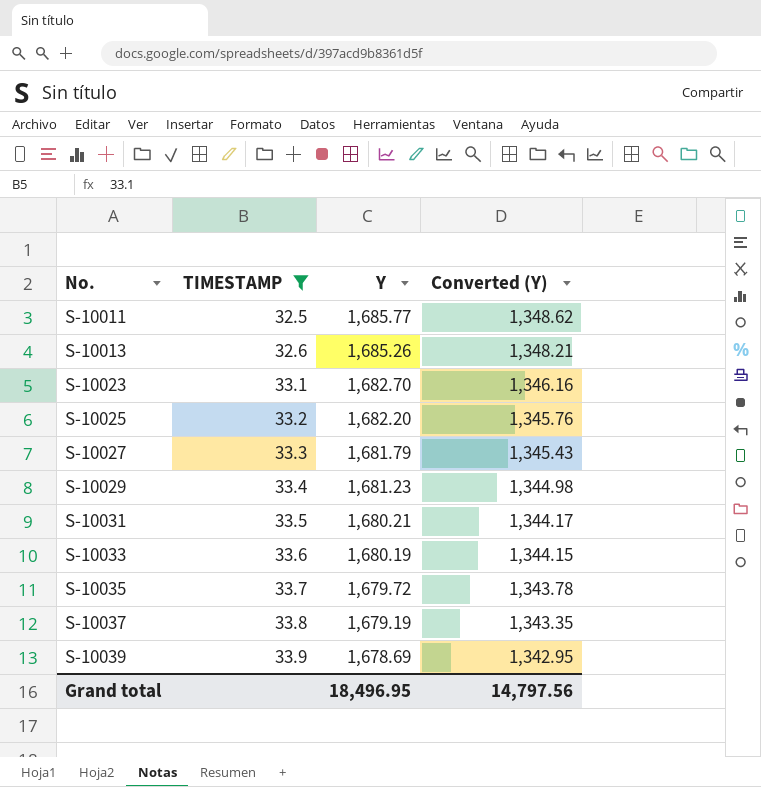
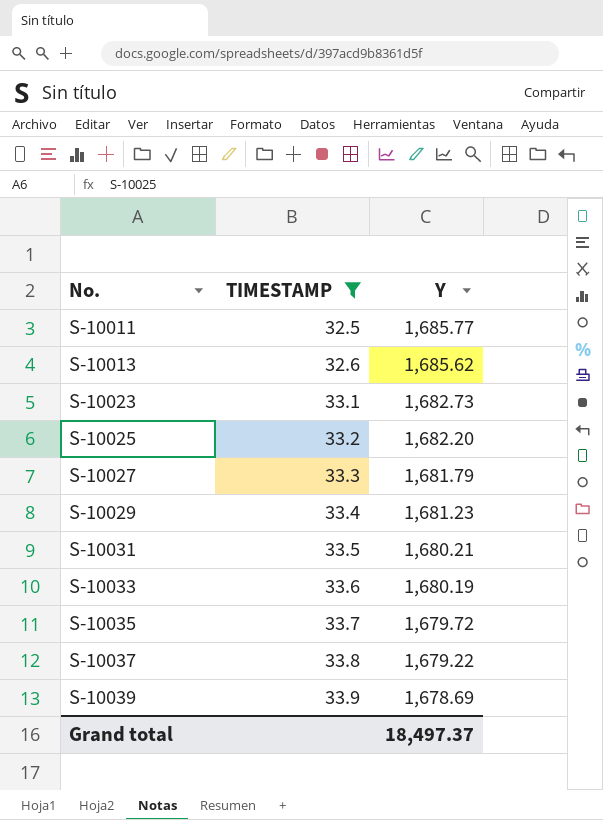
column Converted (Y) | formula: [Y] * 0.8 -> none
S-10013 | Y: 1,685.26 -> 1,685.62
S-10023 | Y: 1,682.70 -> 1,682.73
S-10037 | Y: 1,679.19 -> 1,679.22
Grand total | Y: 18,496.95 -> 18,497.37

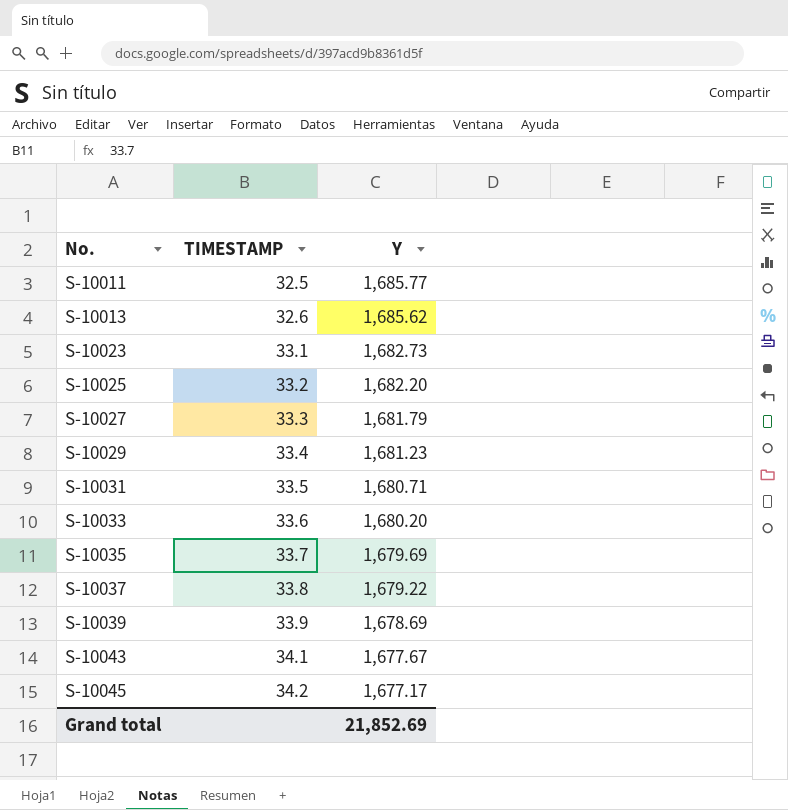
filter: TIMESTAMP <= 33.9 -> none
S-10031 | Y: 1,680.21 -> 1,680.71
S-10033 | Y: 1,680.19 -> 1,680.20
S-10035 | Y: 1,679.72 -> 1,679.69
Grand total | Y: 18,497.37 -> 21,852.69

